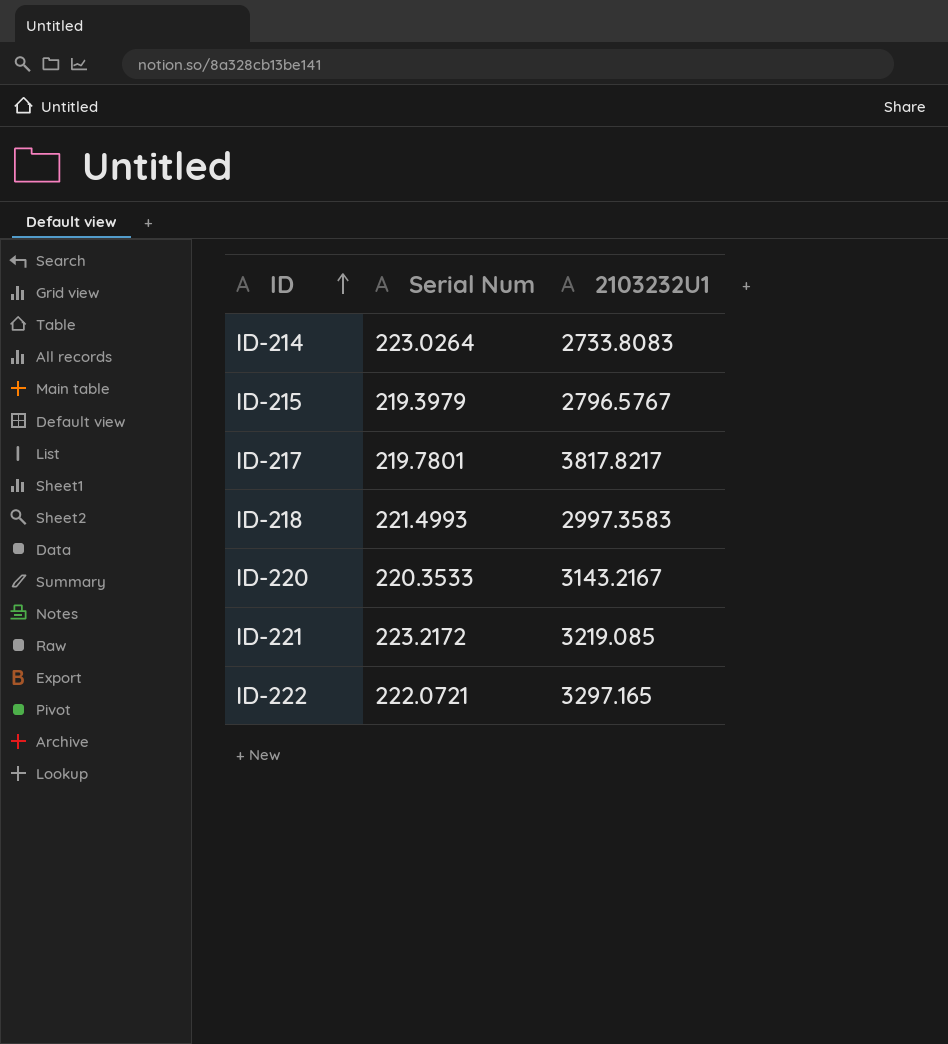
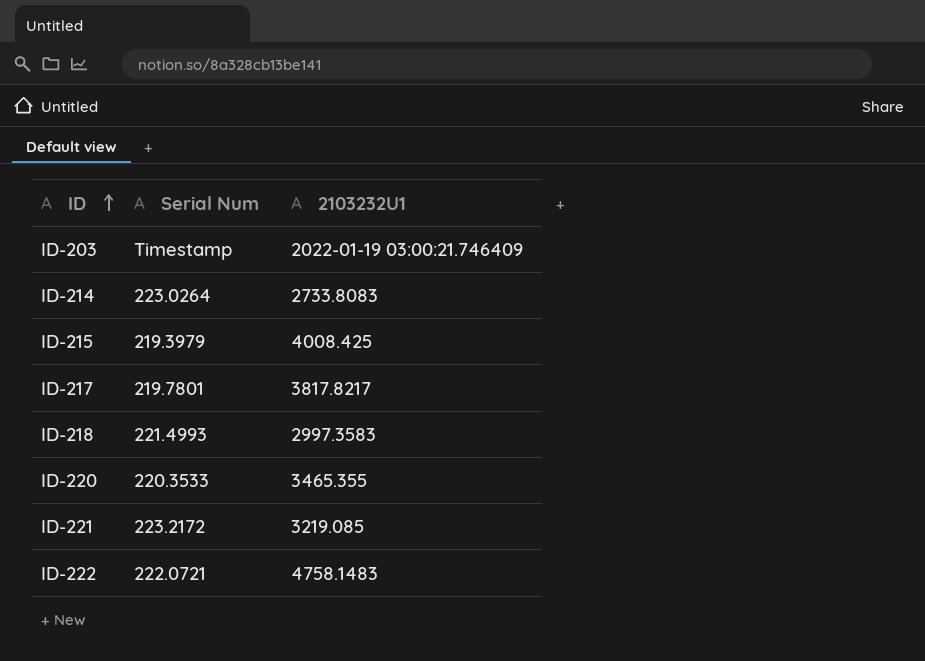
row ID-203: none -> Timestamp | 2022-01-19 03:00:21.746409
ID-215 | 2103232U1: 2796.5767 -> 4008.425
ID-220 | 2103232U1: 3143.2167 -> 3465.355
ID-222 | 2103232U1: 3297.165 -> 4758.1483

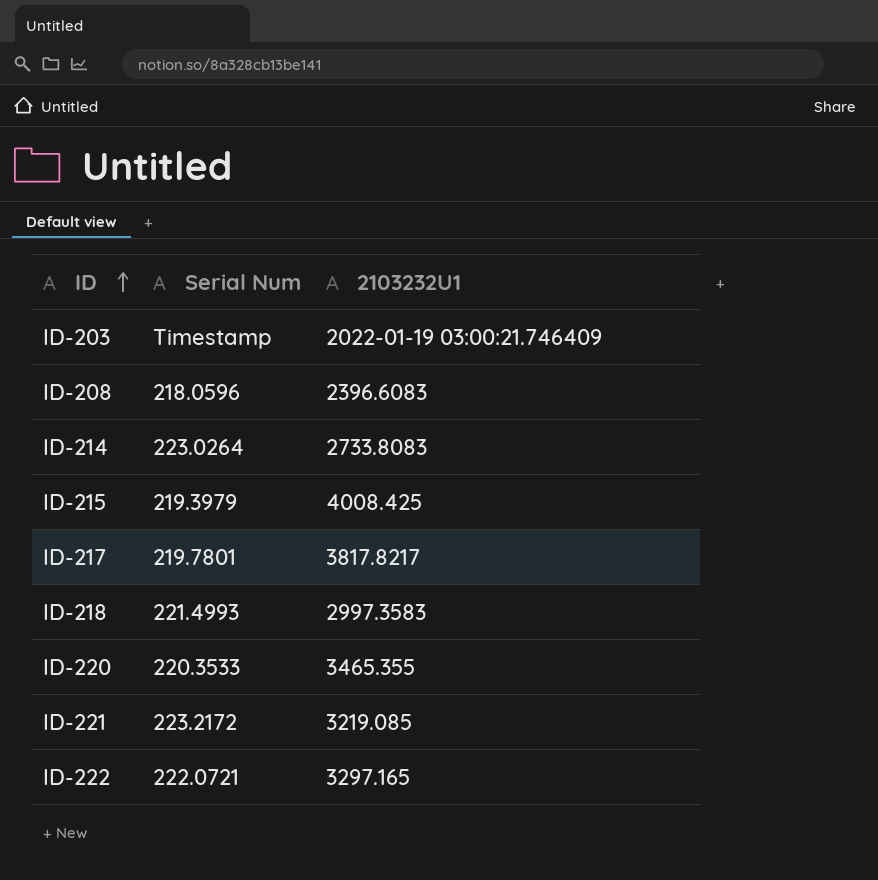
row ID-208: none -> 218.0596 | 2396.6083
ID-222 | 2103232U1: 4758.1483 -> 3297.165

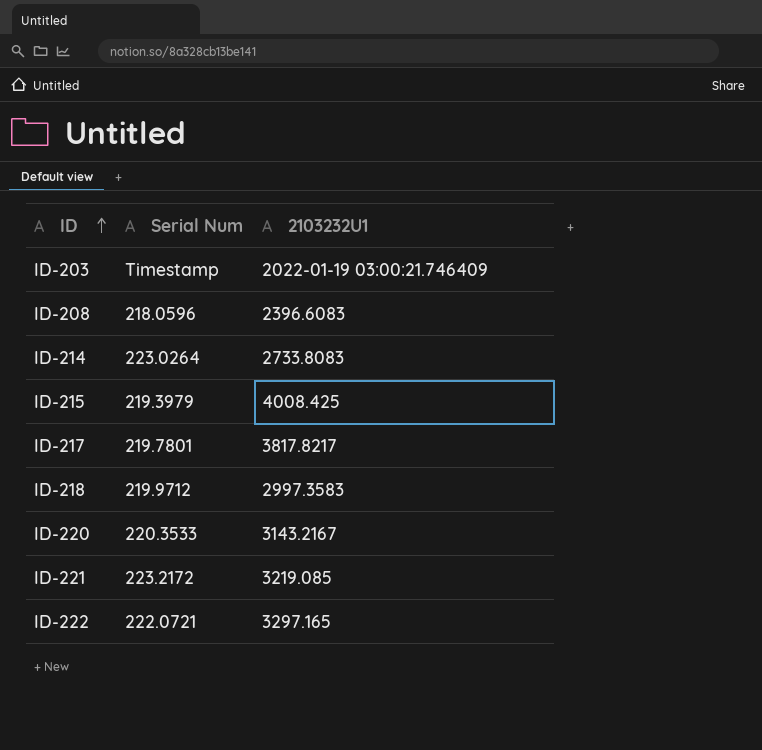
ID-218 | Serial Num: 221.4993 -> 219.9712
ID-220 | 2103232U1: 3465.355 -> 3143.2167

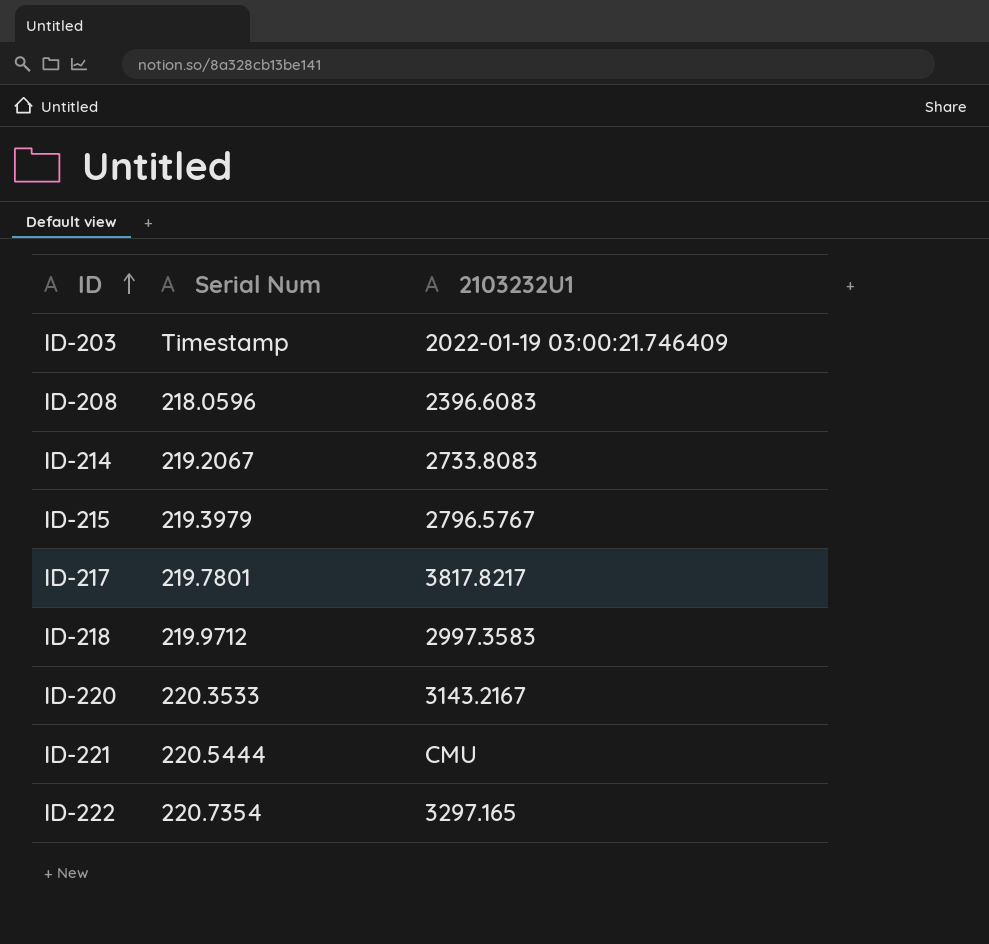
ID-214 | Serial Num: 223.0264 -> 219.2067
ID-215 | 2103232U1: 4008.425 -> 2796.5767
ID-221 | Serial Num: 223.2172 -> 220.5444
ID-221 | 2103232U1: 3219.085 -> CMU
ID-222 | Serial Num: 222.0721 -> 220.7354

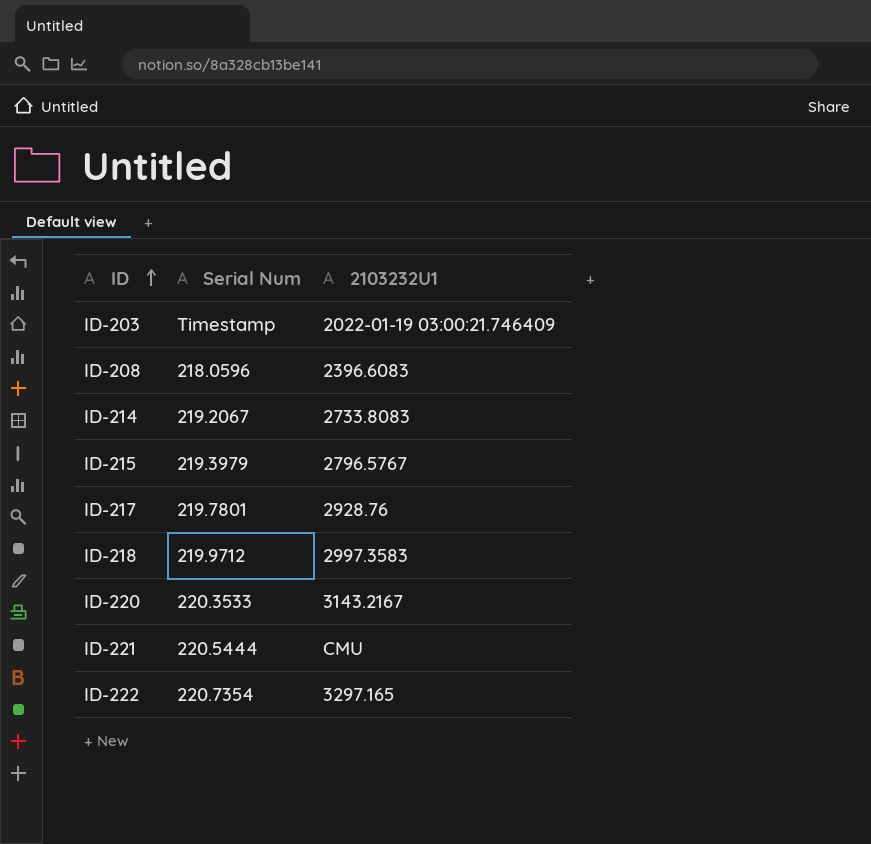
ID-217 | 2103232U1: 3817.8217 -> 2928.76

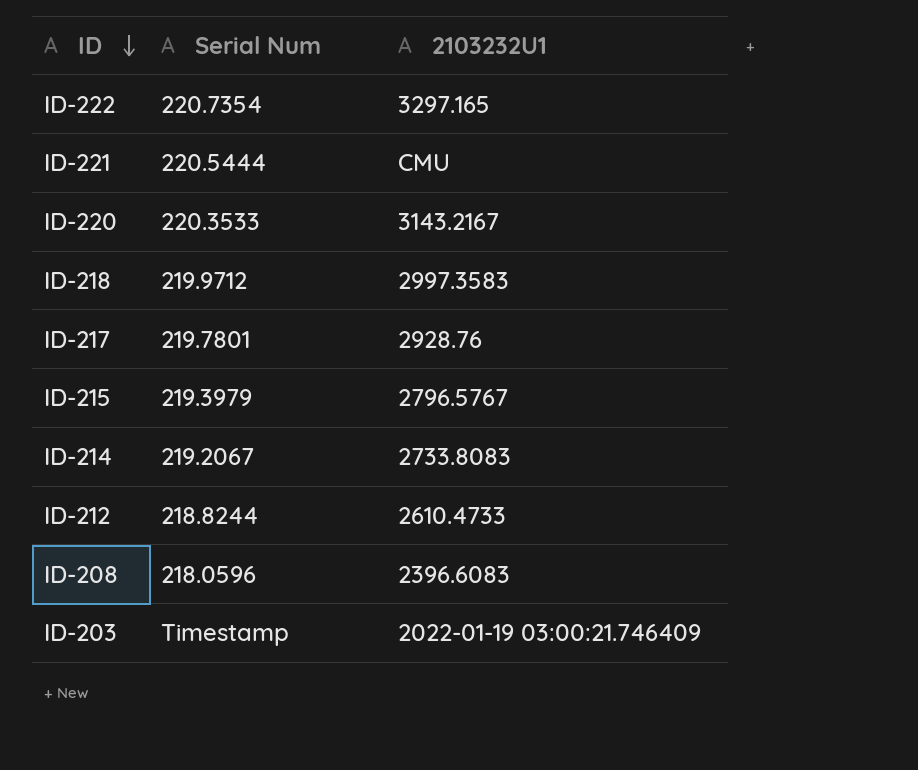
row order: ID ascending -> ID descending
row ID-212: none -> 218.8244 | 2610.4733

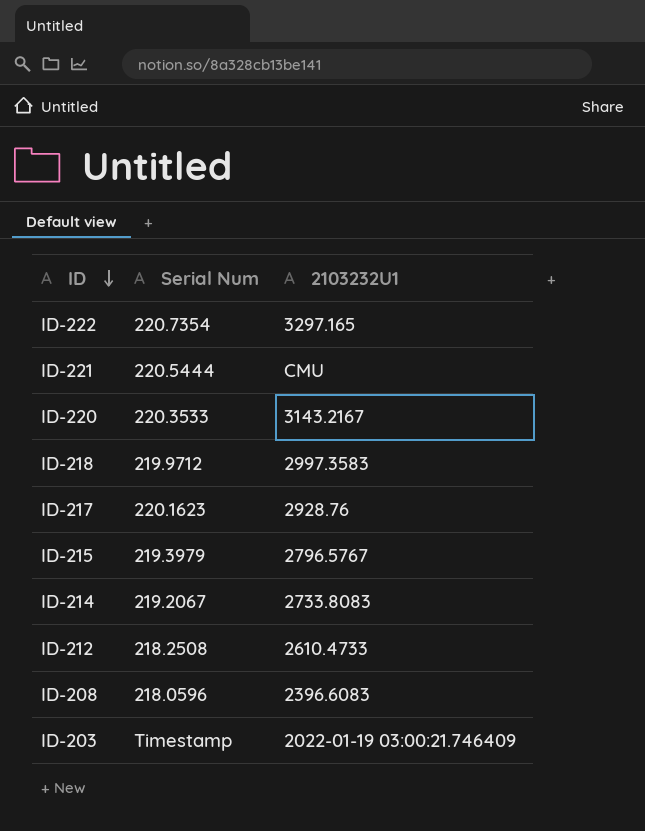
ID-217 | Serial Num: 219.7801 -> 220.1623
ID-212 | Serial Num: 218.8244 -> 218.2508

